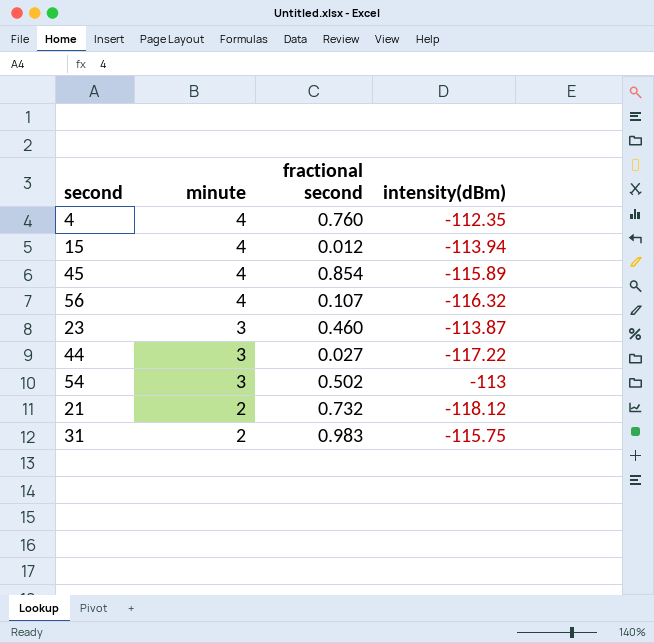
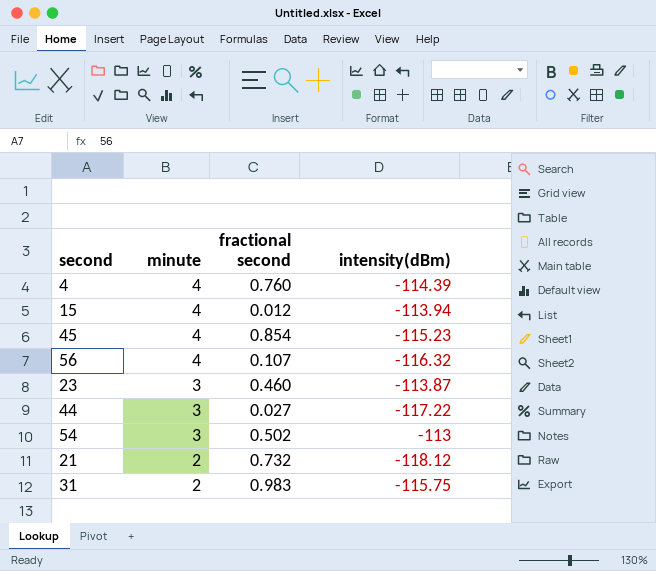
4 | intensity(dBm): -112.35 -> -114.39
45 | intensity(dBm): -115.89 -> -115.23

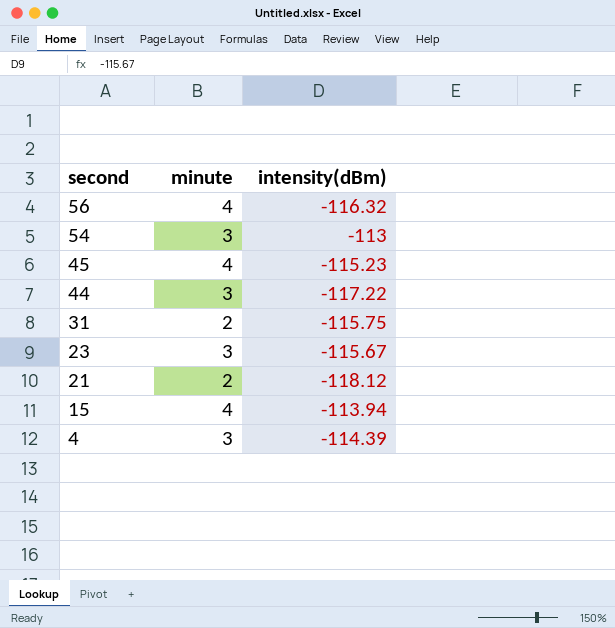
row order: minute descending -> second descending
column fractional second | position: 3 -> none
23 | intensity(dBm): -113.87 -> -115.67
4 | minute: 4 -> 3

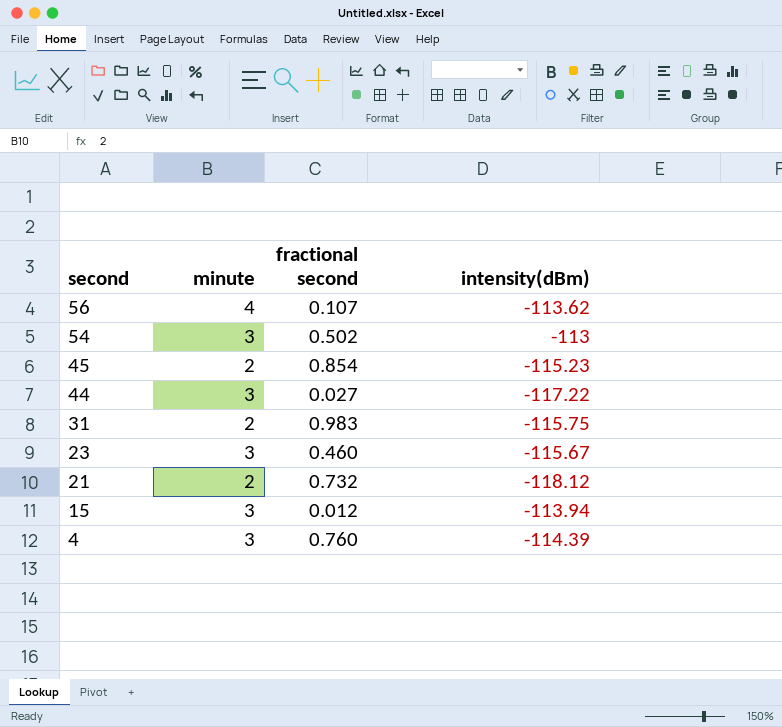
column fractional second | position: none -> 3
56 | intensity(dBm): -116.32 -> -113.62
45 | minute: 4 -> 2
15 | minute: 4 -> 3

